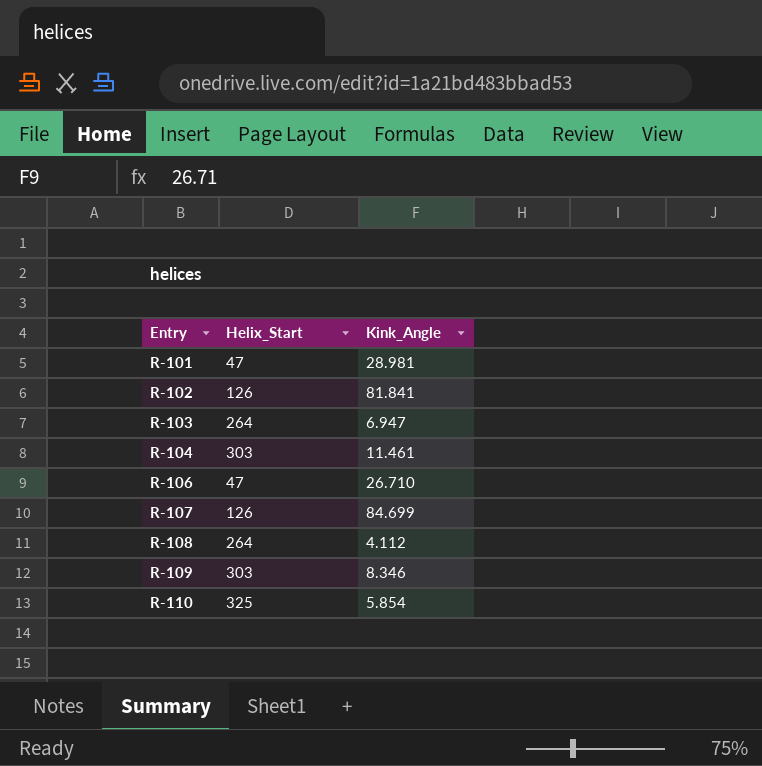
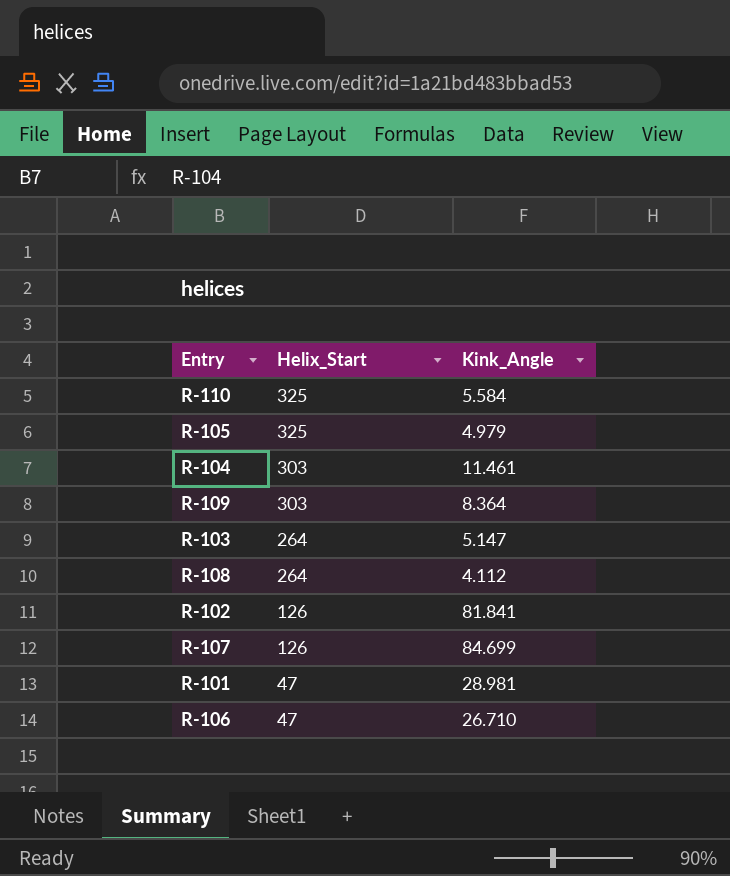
row order: Entry ascending -> Helix_Start descending
R-110 | Kink_Angle: 5.854 -> 5.584
row R-105: none -> 325 | 4.979
R-109 | Kink_Angle: 8.346 -> 8.364
R-103 | Kink_Angle: 6.947 -> 5.147

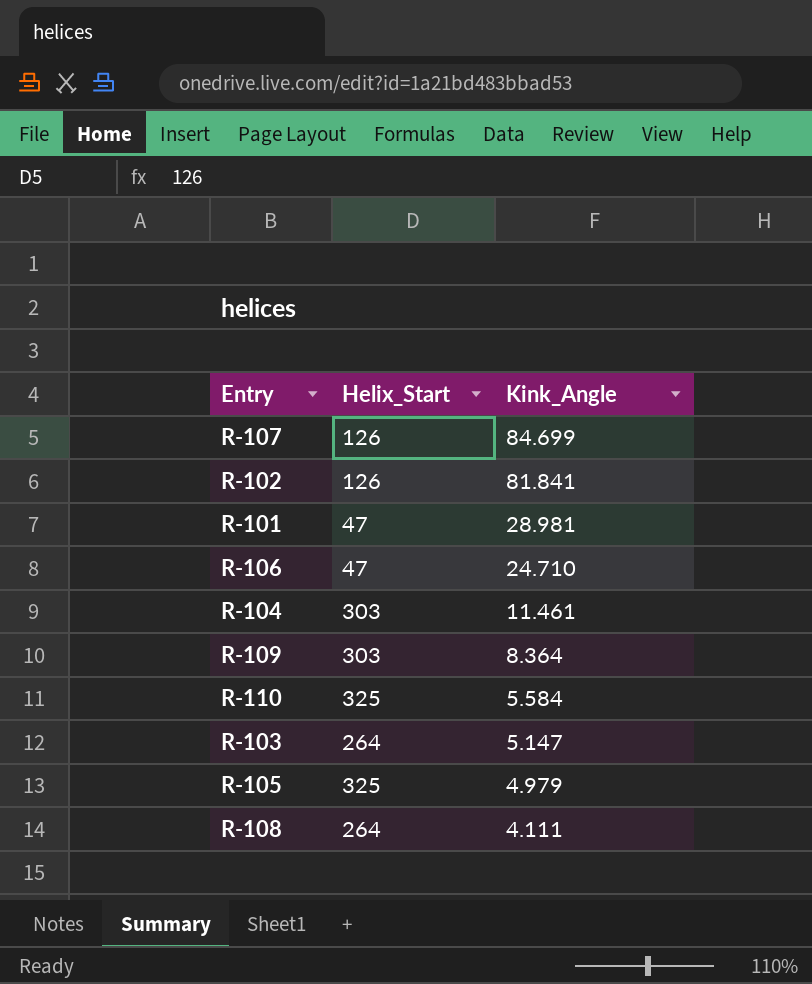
row order: Helix_Start descending -> Kink_Angle descending
R-106 | Kink_Angle: 26.710 -> 24.710
R-108 | Kink_Angle: 4.112 -> 4.111

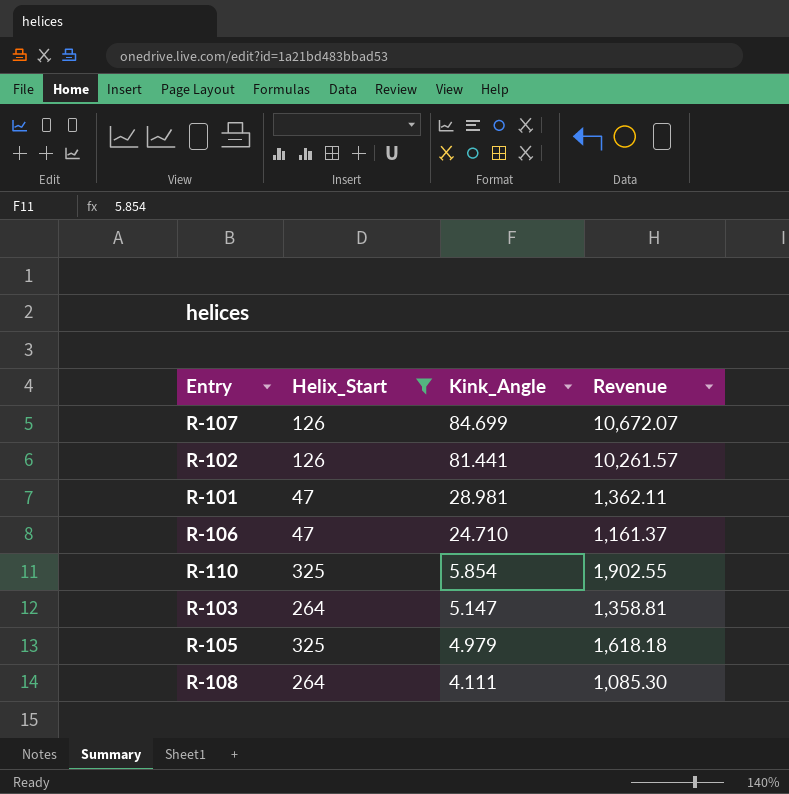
filter: none -> Helix_Start != 303
column Revenue | formula: none -> [Helix_Start] * [Kink_Angle]
R-102 | Kink_Angle: 81.841 -> 81.441
R-110 | Kink_Angle: 5.584 -> 5.854

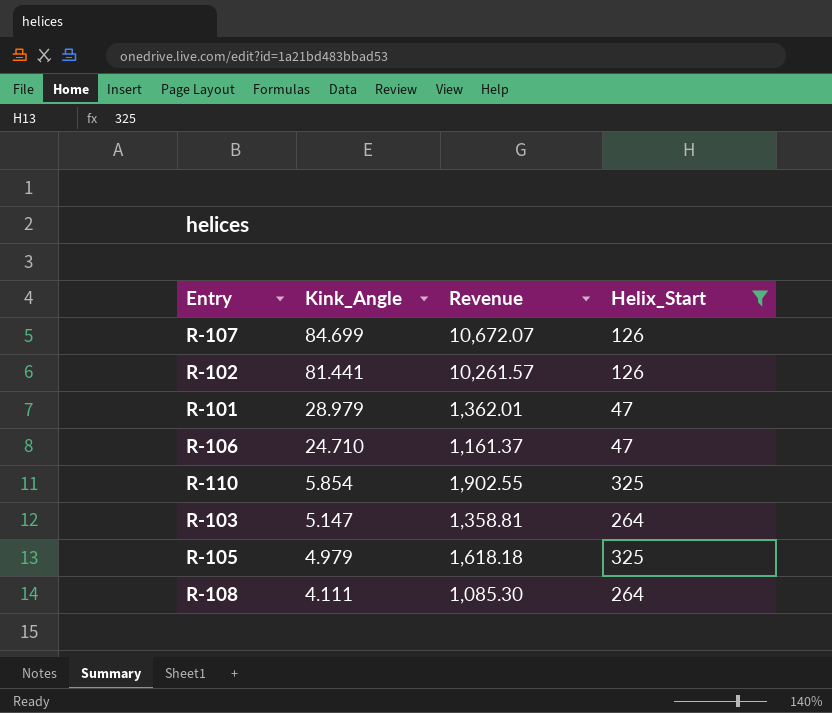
column Helix_Start | position: 2 -> 4
R-101 | Kink_Angle: 28.981 -> 28.979
R-101 | Revenue: 1,362.11 -> 1,362.01

